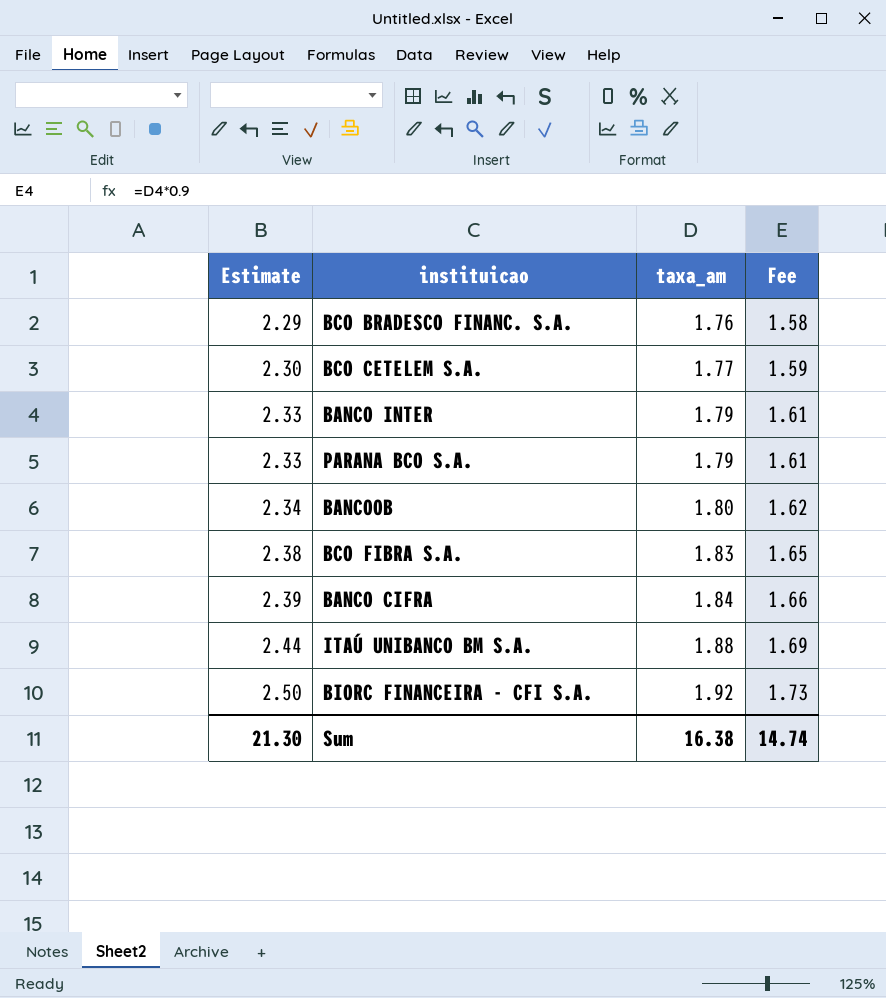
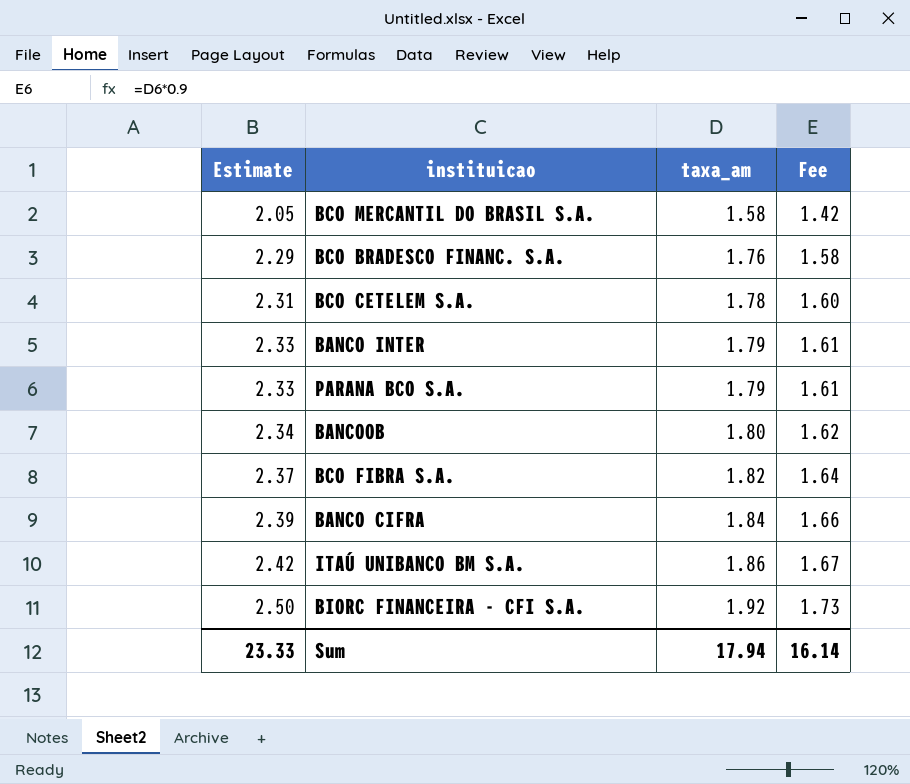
row BCO MERCANTIL DO BRASIL S.A.: none -> 2.05 | 1.58 | 1.42
BCO CETELEM S.A. | Estimate: 2.30 -> 2.31
BCO CETELEM S.A. | taxa_am: 1.77 -> 1.78
BCO CETELEM S.A. | Fee: 1.59 -> 1.60
BCO FIBRA S.A. | Estimate: 2.38 -> 2.37
BCO FIBRA S.A. | taxa_am: 1.83 -> 1.82
BCO FIBRA S.A. | Fee: 1.65 -> 1.64
ITAÚ UNIBANCO BM S.A. | Estimate: 2.44 -> 2.42
ITAÚ UNIBANCO BM S.A. | taxa_am: 1.88 -> 1.86
ITAÚ UNIBANCO BM S.A. | Fee: 1.69 -> 1.67
Sum | Estimate: 21.30 -> 23.33
Sum | taxa_am: 16.38 -> 17.94
Sum | Fee: 14.74 -> 16.14

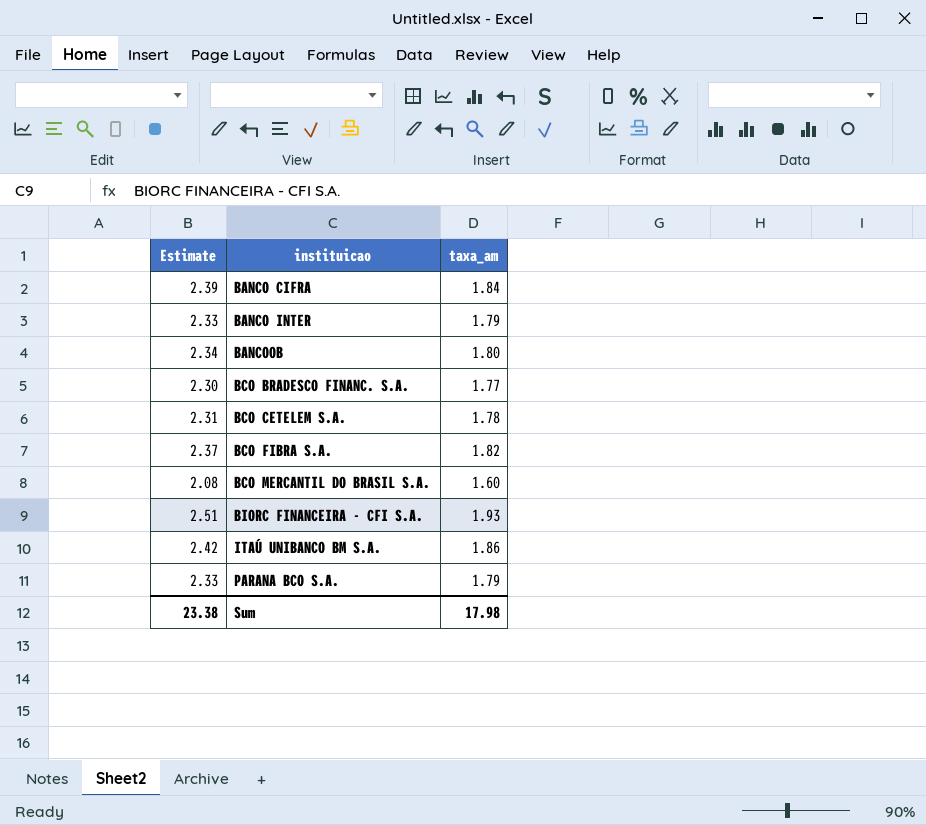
row order: Estimate ascending -> instituicao ascending
column Fee | formula: [taxa_am] * 0.9 -> none
BCO BRADESCO FINANC. S.A. | Estimate: 2.29 -> 2.30
BCO BRADESCO FINANC. S.A. | taxa_am: 1.76 -> 1.77
BCO MERCANTIL DO BRASIL S.A. | Estimate: 2.05 -> 2.08
BCO MERCANTIL DO BRASIL S.A. | taxa_am: 1.58 -> 1.60
BIORC FINANCEIRA - CFI S.A. | Estimate: 2.50 -> 2.51
BIORC FINANCEIRA - CFI S.A. | taxa_am: 1.92 -> 1.93
Sum | Estimate: 23.33 -> 23.38
Sum | taxa_am: 17.94 -> 17.98

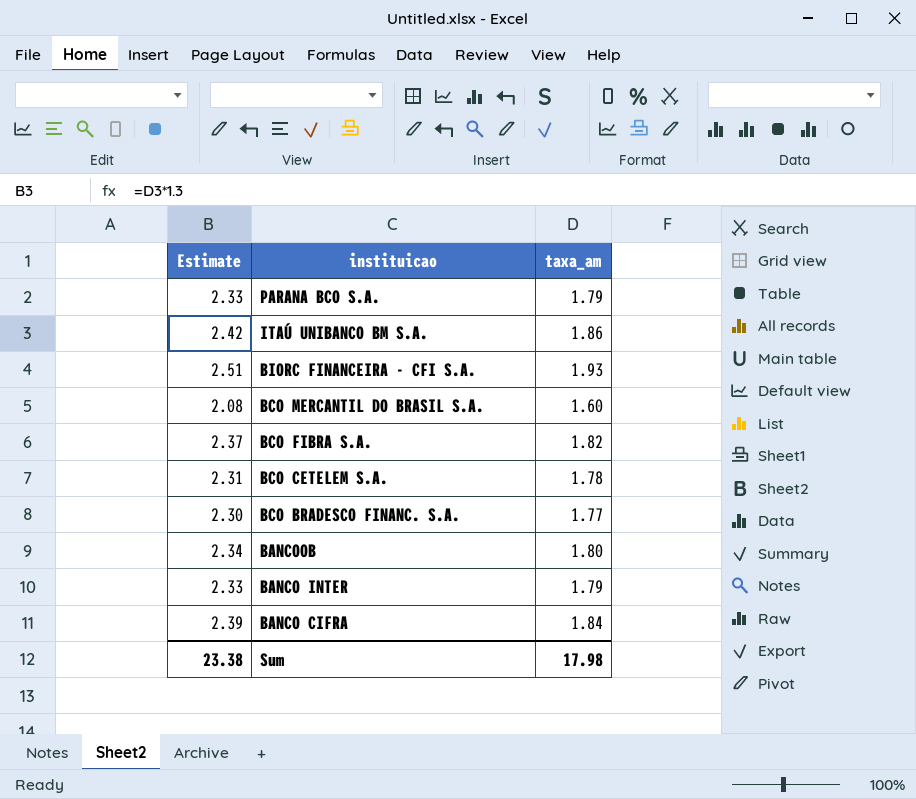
row order: instituicao ascending -> instituicao descending

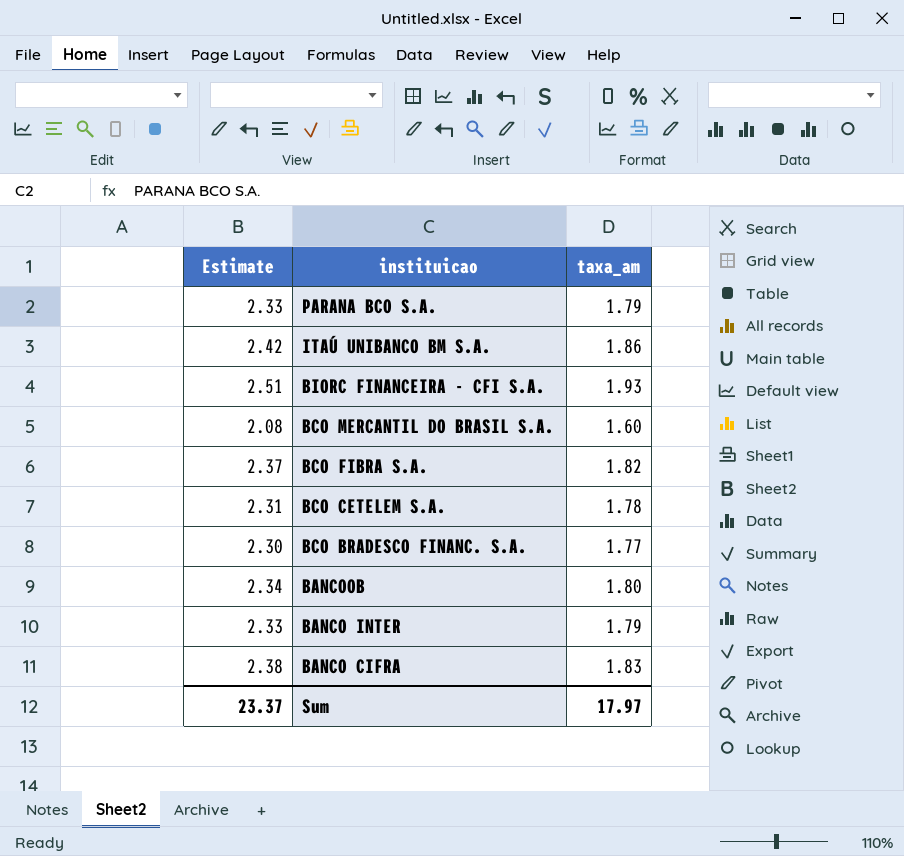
BANCO CIFRA | Estimate: 2.39 -> 2.38
BANCO CIFRA | taxa_am: 1.84 -> 1.83
Sum | Estimate: 23.38 -> 23.37
Sum | taxa_am: 17.98 -> 17.97

